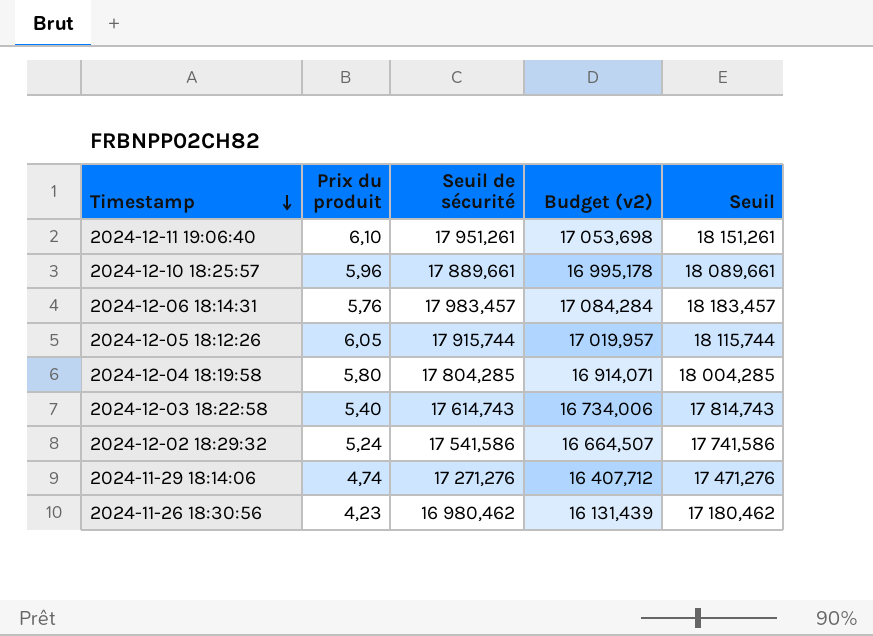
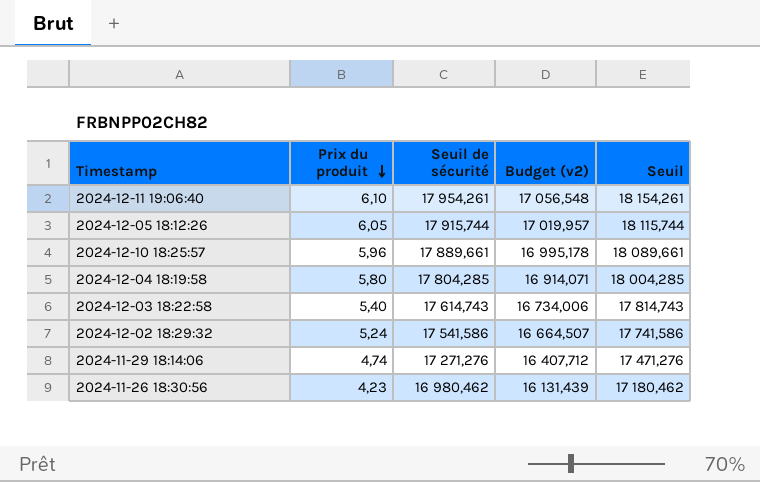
row order: Timestamp descending -> Prix du produit descending
row 2024-12-06 18:14:31: 5,76 | 17 983,457 | 17 084,284 | 18 183,457 -> none
2024-12-11 19:06:40 | Seuil de sécurité: 17 951,261 -> 17 954,261
2024-12-11 19:06:40 | Budget (v2): 17 053,698 -> 17 056,548
2024-12-11 19:06:40 | Seuil: 18 151,261 -> 18 154,261

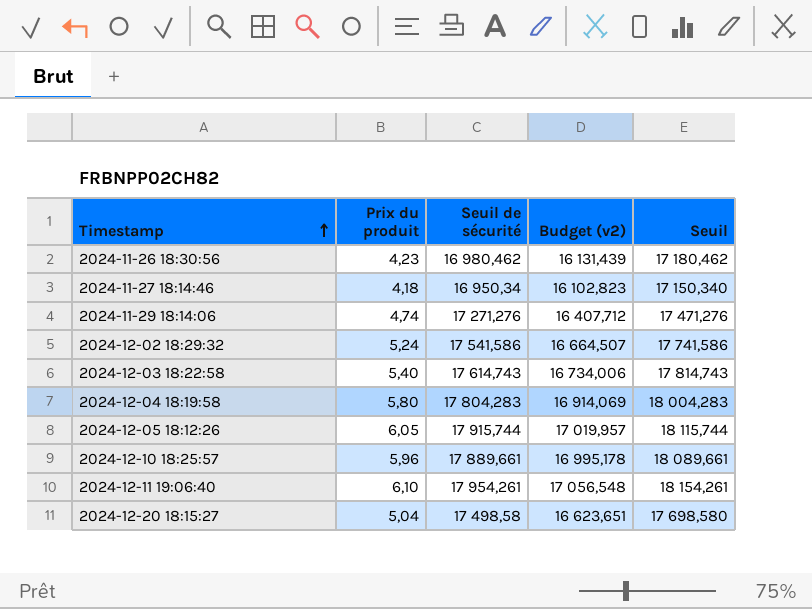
row order: Prix du produit descending -> Timestamp ascending
row 2024-11-27 18:14:46: none -> 4,18 | 16 950,34 | 16 102,823 | 17 150,340
2024-12-04 18:19:58 | Seuil de sécurité: 17 804,285 -> 17 804,283
2024-12-04 18:19:58 | Budget (v2): 16 914,071 -> 16 914,069
2024-12-04 18:19:58 | Seuil: 18 004,285 -> 18 004,283
row 2024-12-20 18:15:27: none -> 5,04 | 17 498,58 | 16 623,651 | 17 698,580

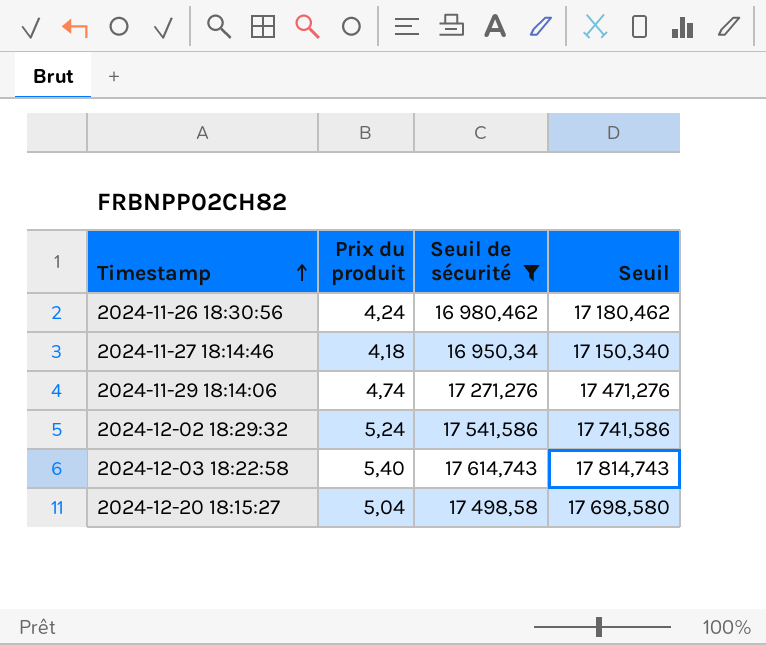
filter: none -> Seuil de sécurité <= 17 614,743
column Budget (v2) | formula: [Seuil de sécurité] * 0,95 -> none
2024-11-26 18:30:56 | Prix du produit: 4,23 -> 4,24

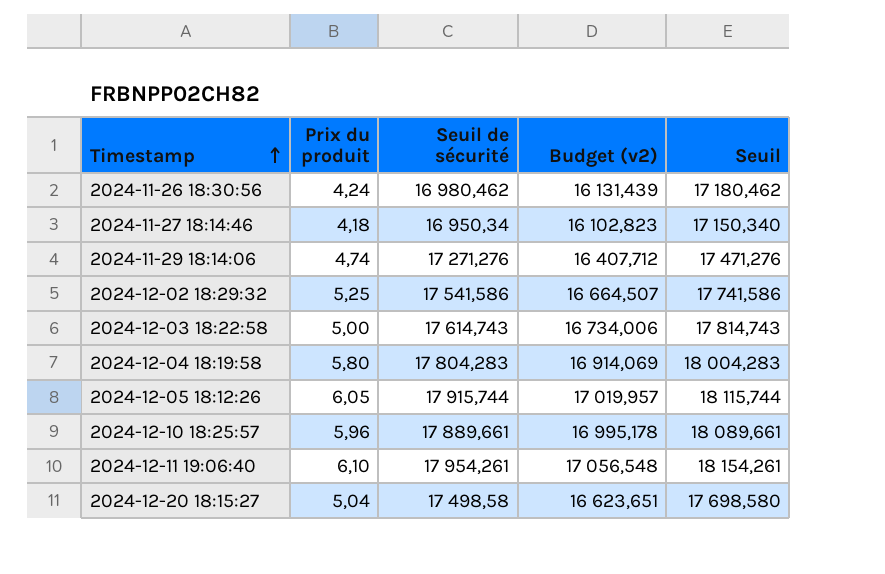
filter: Seuil de sécurité <= 17 614,743 -> none
column Budget (v2) | formula: none -> [Seuil de sécurité] * 0,95
2024-12-02 18:29:32 | Prix du produit: 5,24 -> 5,25
2024-12-03 18:22:58 | Prix du produit: 5,40 -> 5,00

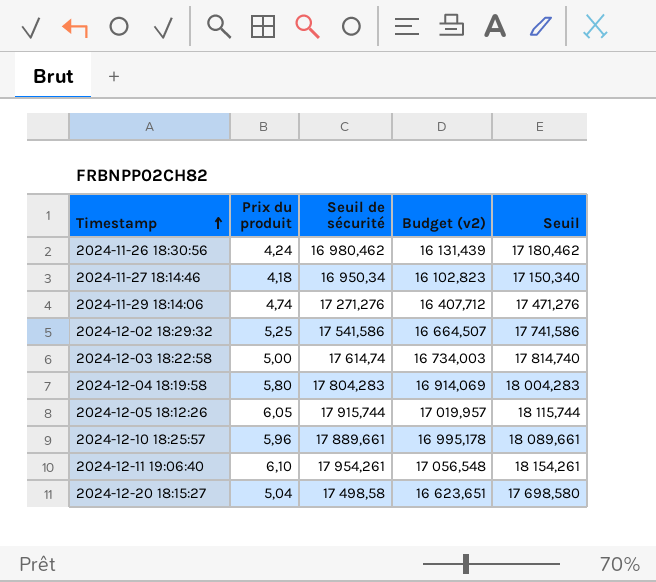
2024-12-03 18:22:58 | Seuil de sécurité: 17 614,743 -> 17 614,74
2024-12-03 18:22:58 | Budget (v2): 16 734,006 -> 16 734,003
2024-12-03 18:22:58 | Seuil: 17 814,743 -> 17 814,740

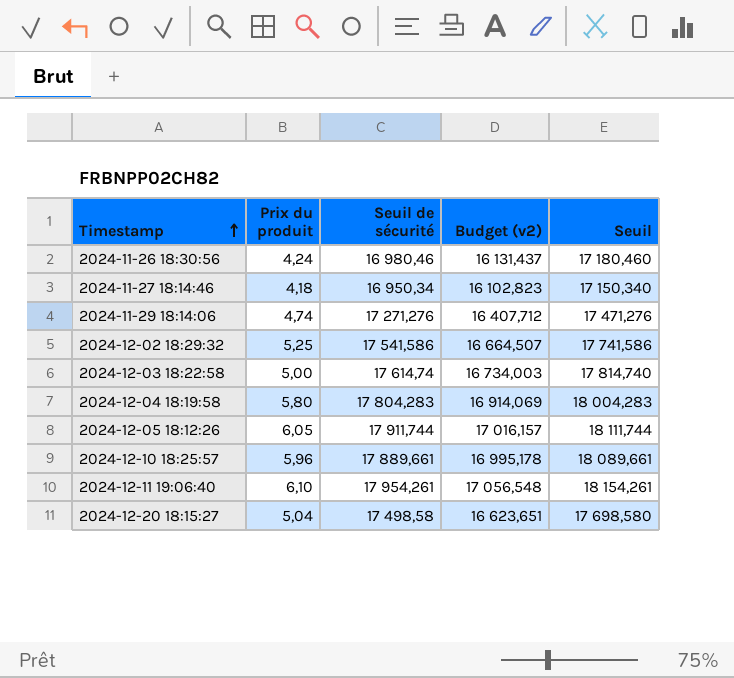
2024-11-26 18:30:56 | Seuil de sécurité: 16 980,462 -> 16 980,46
2024-11-26 18:30:56 | Budget (v2): 16 131,439 -> 16 131,437
2024-11-26 18:30:56 | Seuil: 17 180,462 -> 17 180,460
2024-12-05 18:12:26 | Seuil de sécurité: 17 915,744 -> 17 911,744
2024-12-05 18:12:26 | Budget (v2): 17 019,957 -> 17 016,157
2024-12-05 18:12:26 | Seuil: 18 115,744 -> 18 111,744

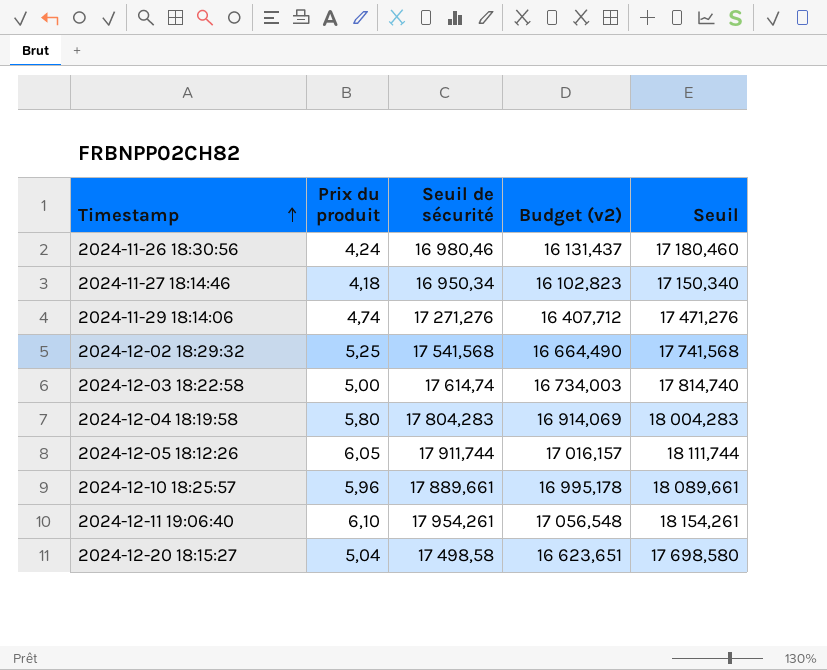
2024-12-02 18:29:32 | Seuil de sécurité: 17 541,586 -> 17 541,568
2024-12-02 18:29:32 | Budget (v2): 16 664,507 -> 16 664,490
2024-12-02 18:29:32 | Seuil: 17 741,586 -> 17 741,568

